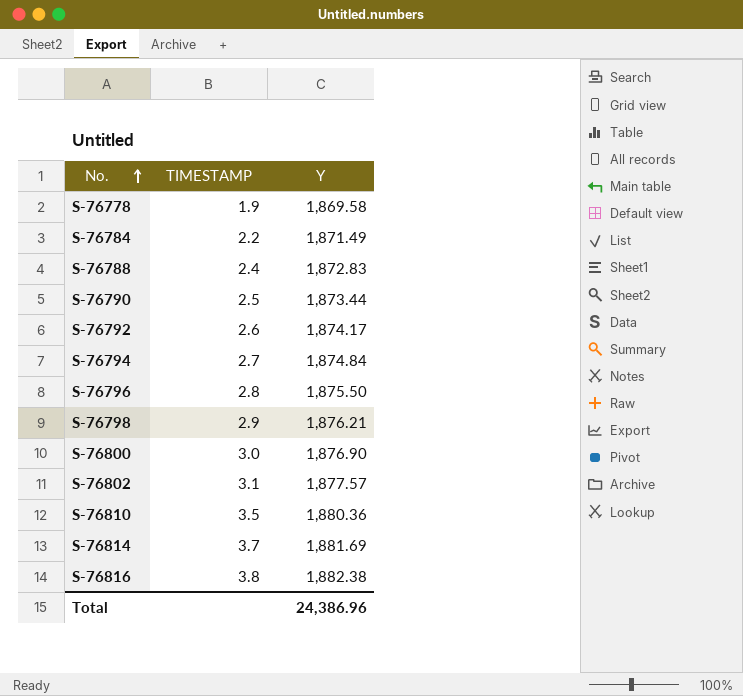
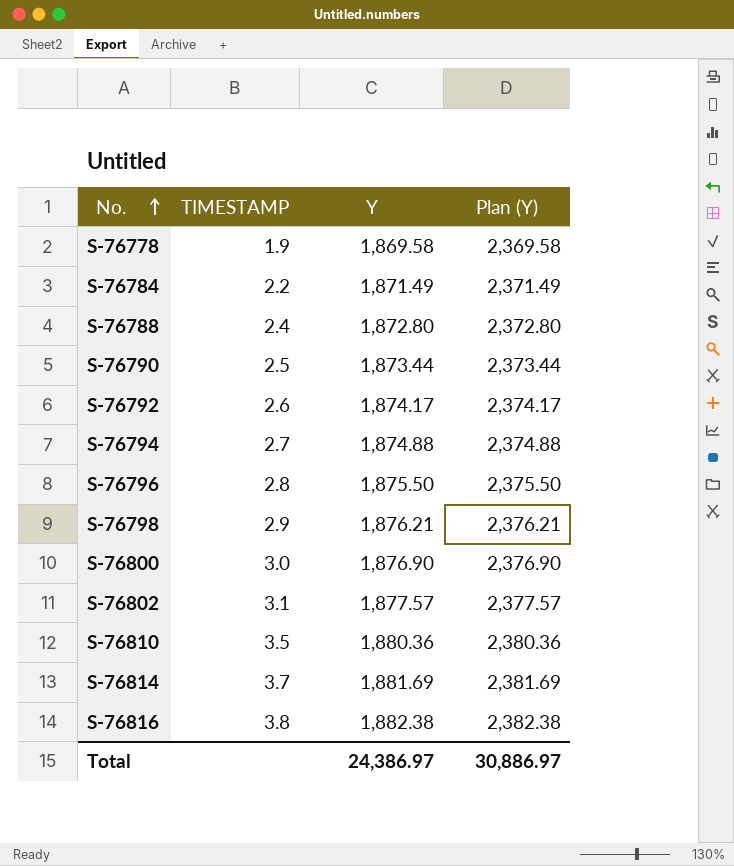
column Plan (Y) | formula: none -> [Y] + 500
S-76788 | Y: 1,872.83 -> 1,872.80
S-76794 | Y: 1,874.84 -> 1,874.88
Total | Y: 24,386.96 -> 24,386.97

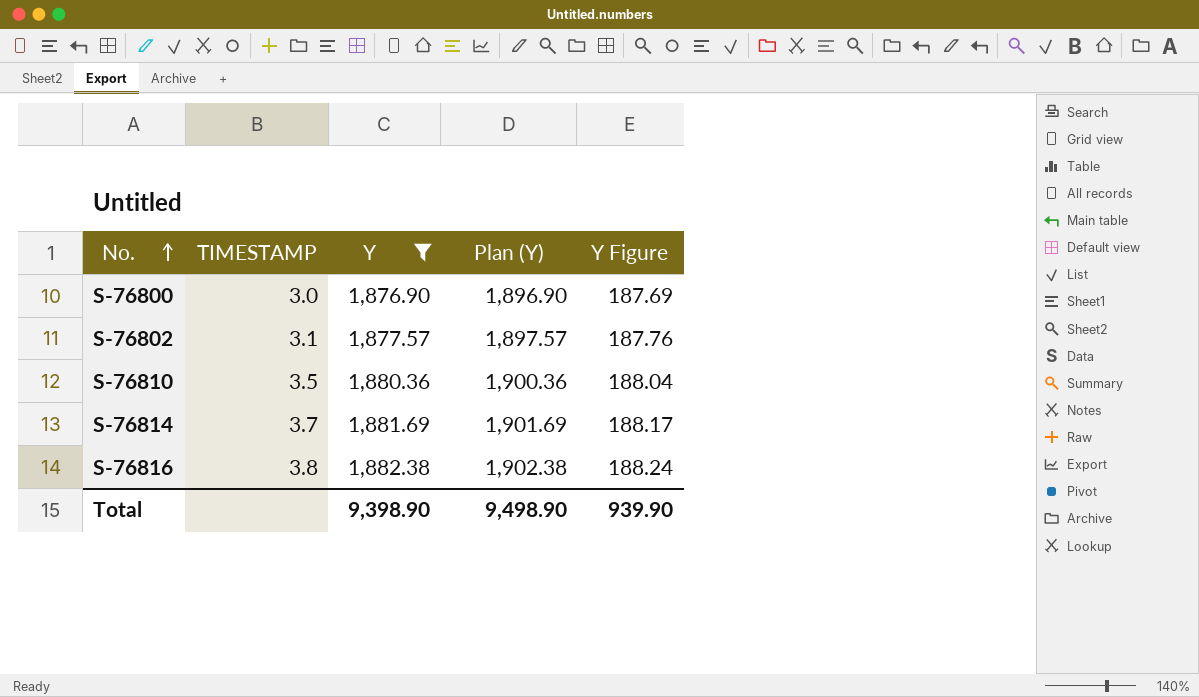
filter: none -> Y >= 1,876.90
column Plan (Y) | formula: [Y] + 500 -> [Y] + 20
column Y Figure | formula: none -> [Y] * 0.1
Total | Y: 24,386.97 -> 9,398.90
Total | Plan (Y): 30,886.97 -> 9,498.90

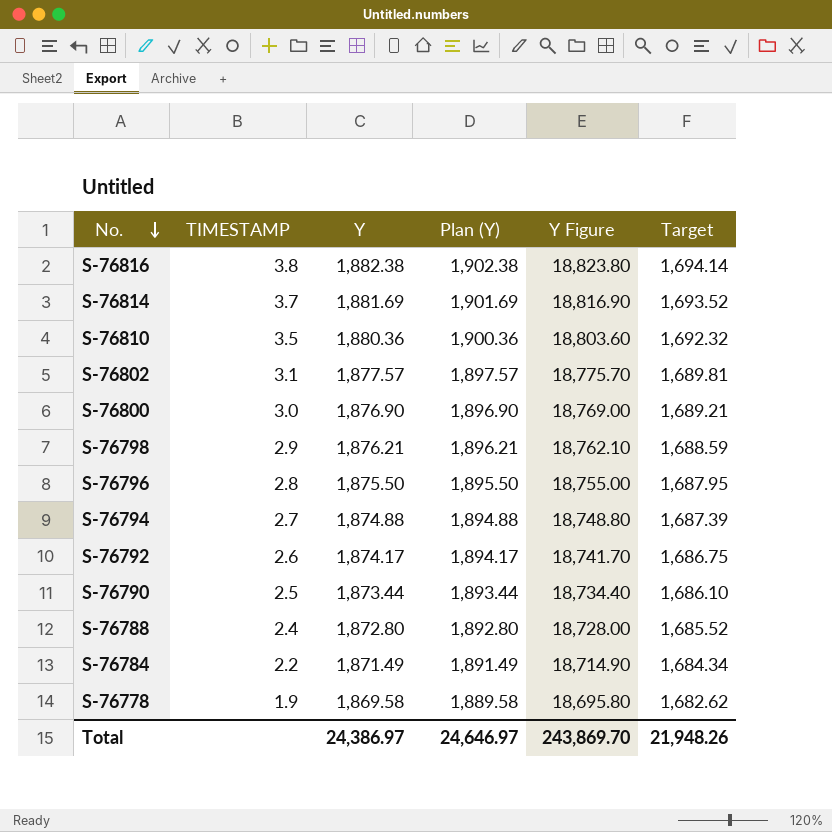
filter: Y >= 1,876.90 -> none
row order: No. ascending -> No. descending
column Y Figure | formula: [Y] * 0.1 -> [Y] * 10
column Target | formula: none -> [Y] * 0.9
Total | Y: 9,398.90 -> 24,386.97
Total | Plan (Y): 9,498.90 -> 24,646.97
Total | Y Figure: 939.90 -> 243,869.70

